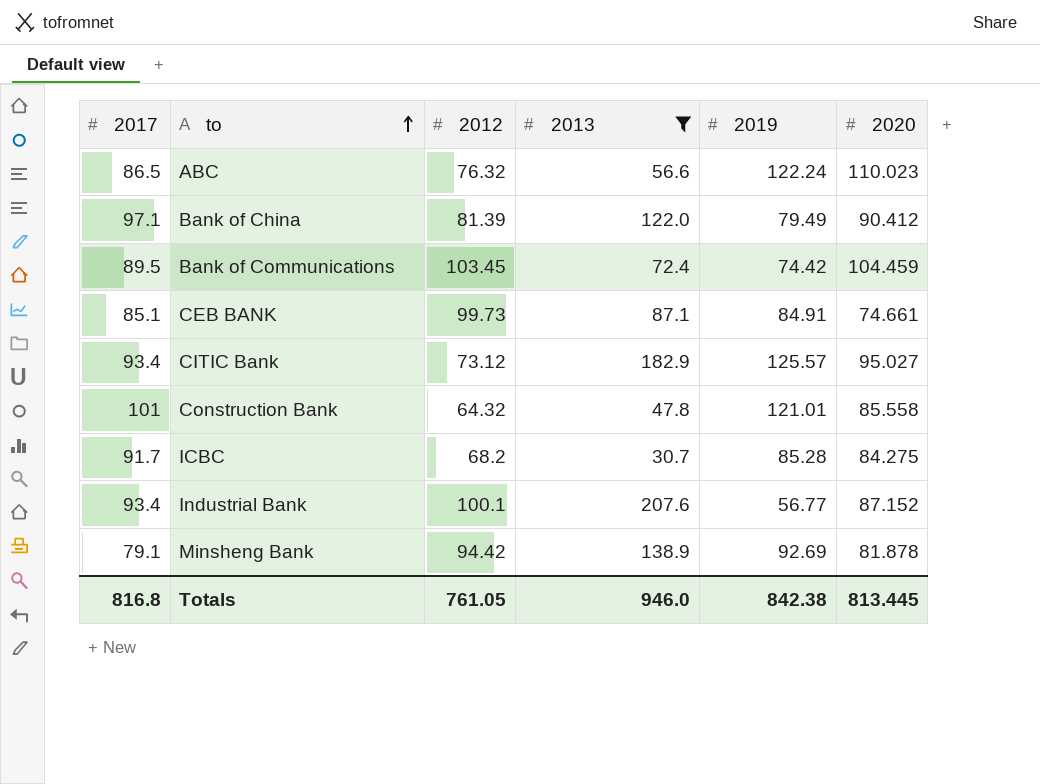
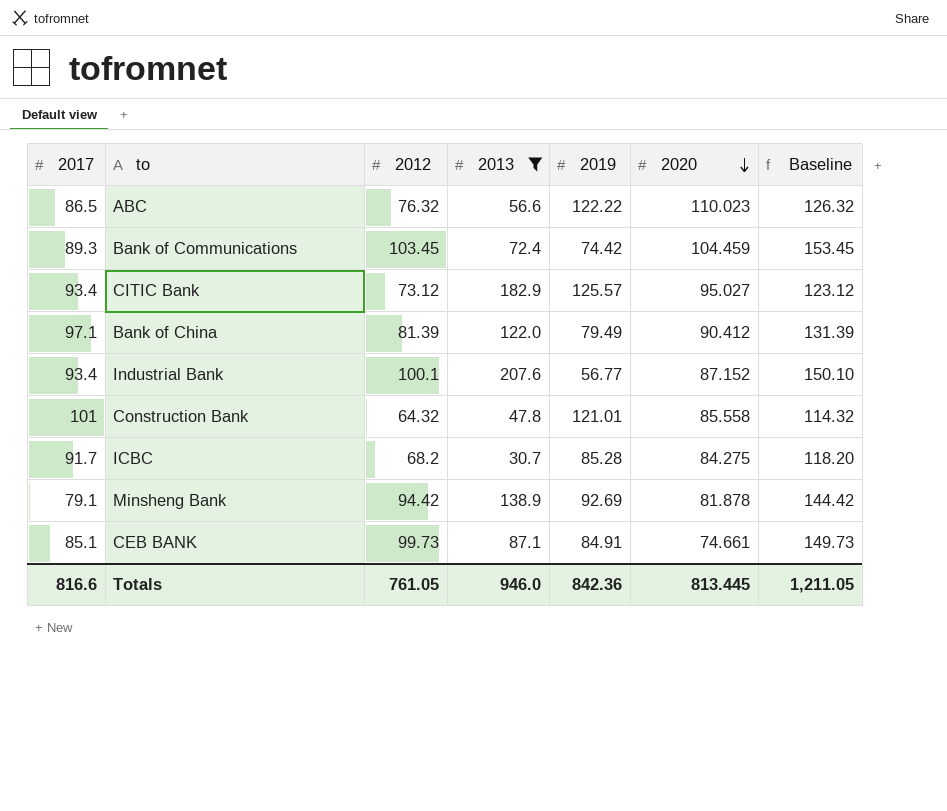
row order: to ascending -> 2020 descending
column Baseline | formula: none -> [2012] + 50
ABC | 2019: 122.24 -> 122.22
Bank of Communications | 2017: 89.5 -> 89.3
Totals | 2017: 816.8 -> 816.6
Totals | 2019: 842.38 -> 842.36

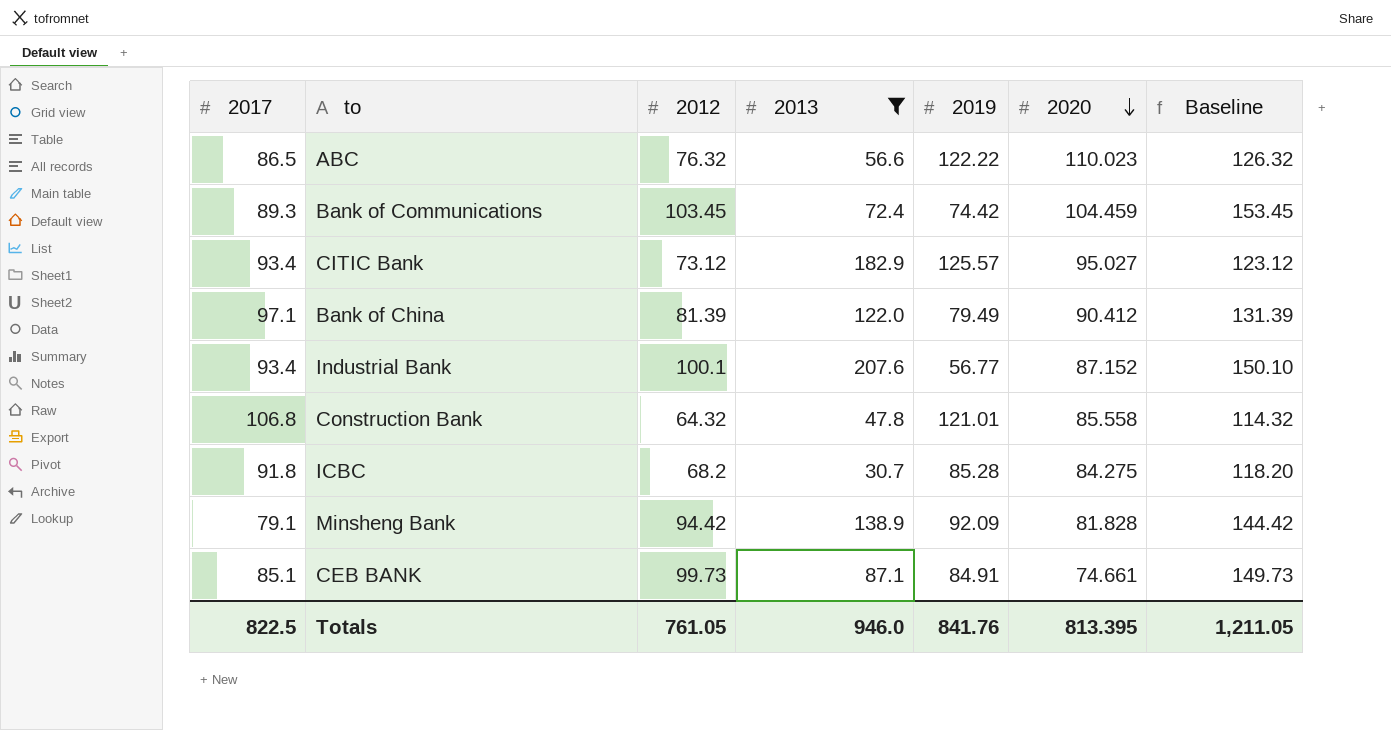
Construction Bank | 2017: 101 -> 106.8
ICBC | 2017: 91.7 -> 91.8
Minsheng Bank | 2019: 92.69 -> 92.09
Minsheng Bank | 2020: 81.878 -> 81.828
Totals | 2017: 816.6 -> 822.5
Totals | 2019: 842.36 -> 841.76
Totals | 2020: 813.445 -> 813.395

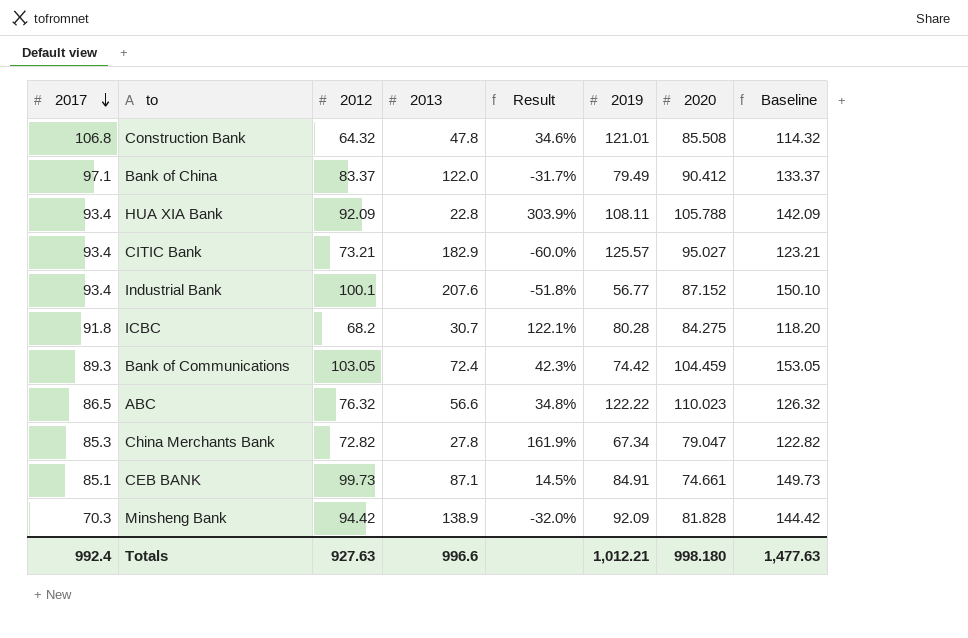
filter: 2013 >= 30.7 -> none
row order: 2020 descending -> 2017 descending
column Result | formula: none -> ([2012] - [2013]) / [2013]
Construction Bank | 2020: 85.558 -> 85.508
Bank of China | 2012: 81.39 -> 83.37
Bank of China | Baseline: 131.39 -> 133.37
CITIC Bank | 2012: 73.12 -> 73.21
CITIC Bank | Baseline: 123.12 -> 123.21
ICBC | 2019: 85.28 -> 80.28
Bank of Communications | 2012: 103.45 -> 103.05
Bank of Communications | Baseline: 153.45 -> 153.05
Minsheng Bank | 2017: 79.1 -> 70.3
Totals | 2017: 822.5 -> 992.4
Totals | 2012: 761.05 -> 927.63
Totals | 2013: 946.0 -> 996.6
Totals | 2019: 841.76 -> 1,012.21
Totals | 2020: 813.395 -> 998.180
Totals | Baseline: 1,211.05 -> 1,477.63

